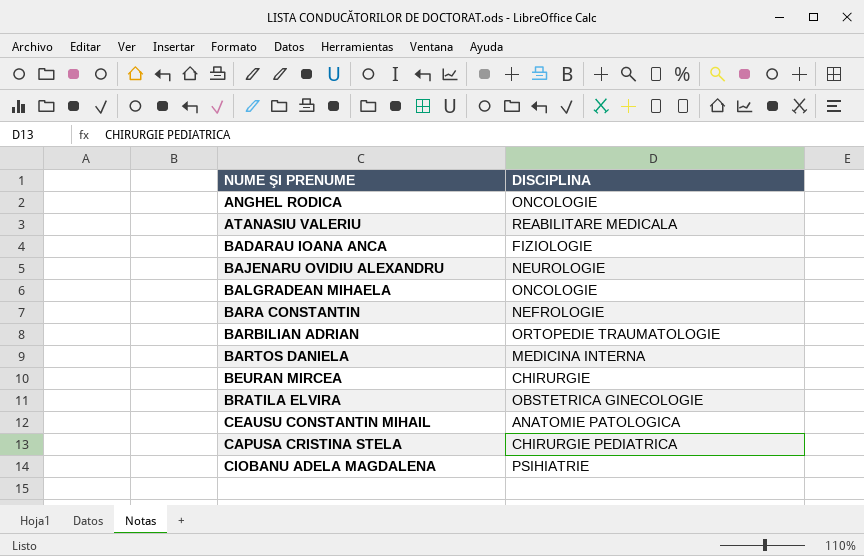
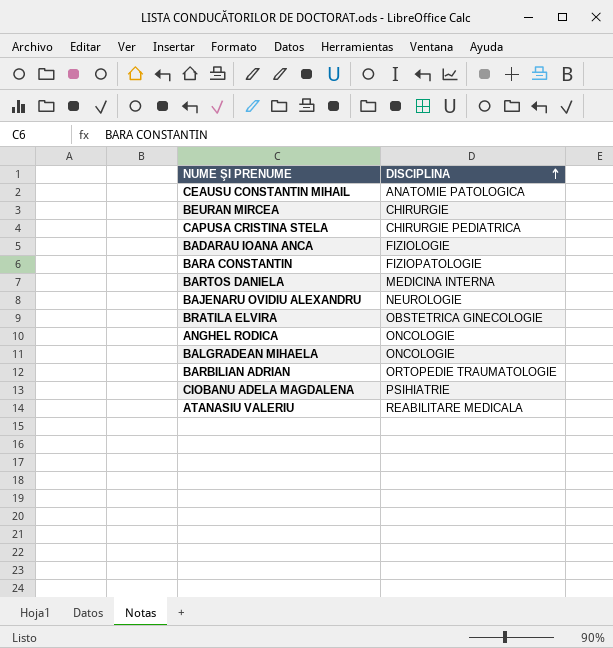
row order: none -> DISCIPLINA ascending
BARA CONSTANTIN | DISCIPLINA: NEFROLOGIE -> FIZIOPATOLOGIE

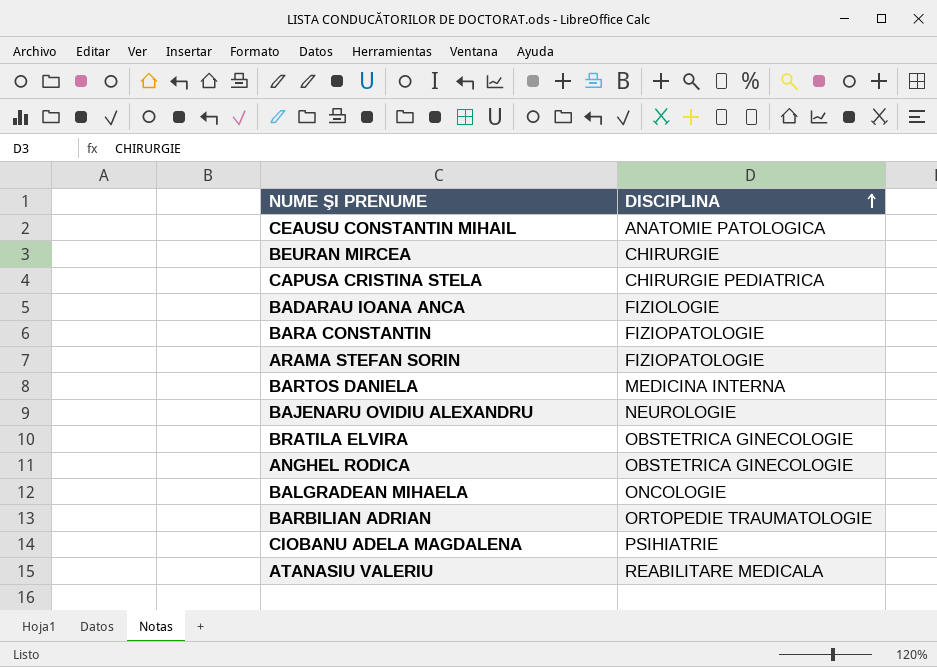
row ARAMA STEFAN SORIN: none -> FIZIOPATOLOGIE
ANGHEL RODICA | DISCIPLINA: ONCOLOGIE -> OBSTETRICA GINECOLOGIE

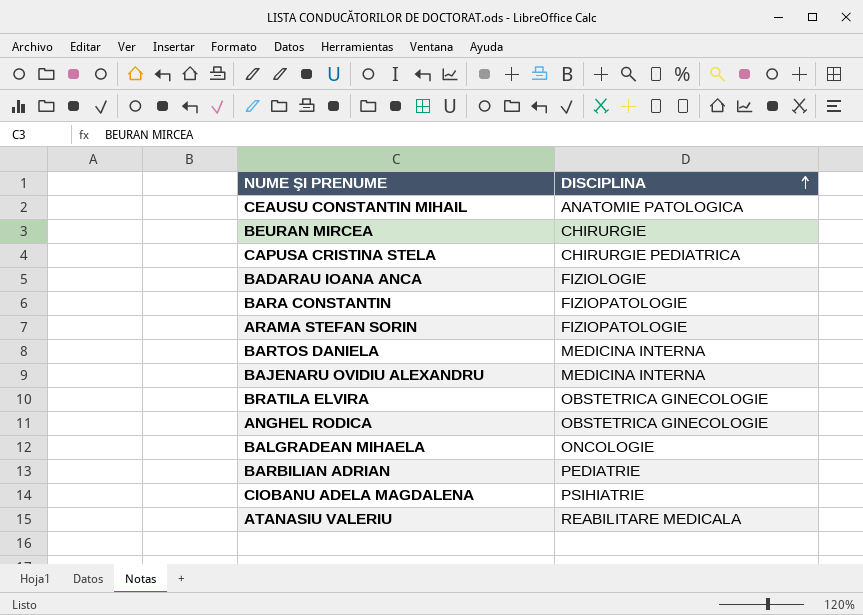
BAJENARU OVIDIU ALEXANDRU | DISCIPLINA: NEUROLOGIE -> MEDICINA INTERNA
BARBILIAN ADRIAN | DISCIPLINA: ORTOPEDIE TRAUMATOLOGIE -> PEDIATRIE

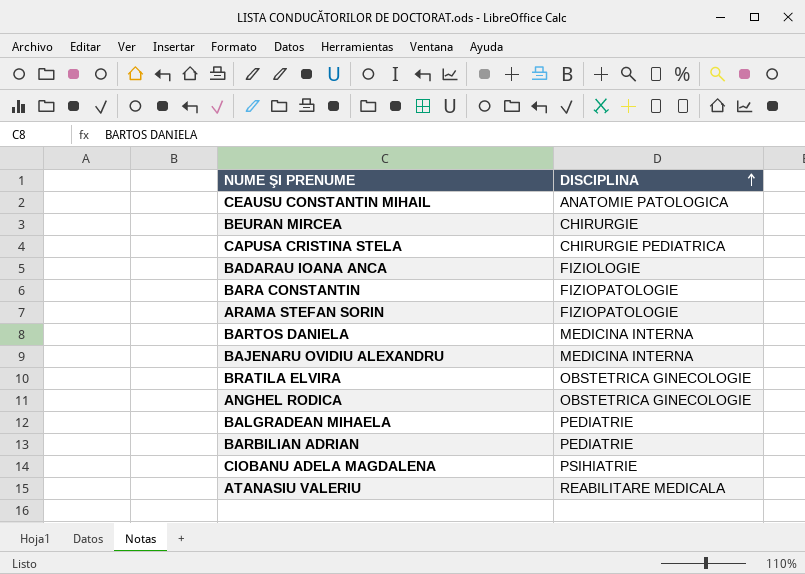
BALGRADEAN MIHAELA | DISCIPLINA: ONCOLOGIE -> PEDIATRIE

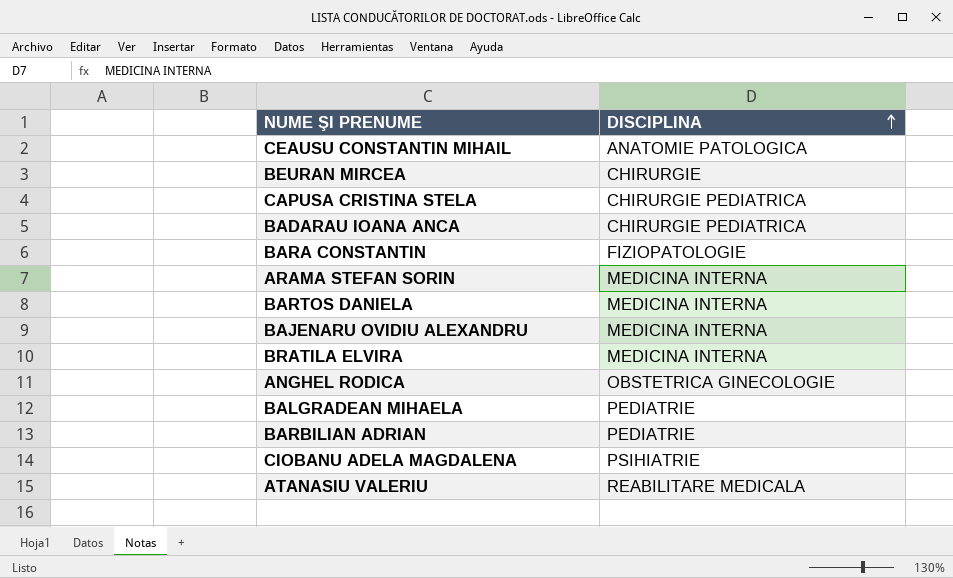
BADARAU IOANA ANCA | DISCIPLINA: FIZIOLOGIE -> CHIRURGIE PEDIATRICA
ARAMA STEFAN SORIN | DISCIPLINA: FIZIOPATOLOGIE -> MEDICINA INTERNA
BRATILA ELVIRA | DISCIPLINA: OBSTETRICA GINECOLOGIE -> MEDICINA INTERNA

